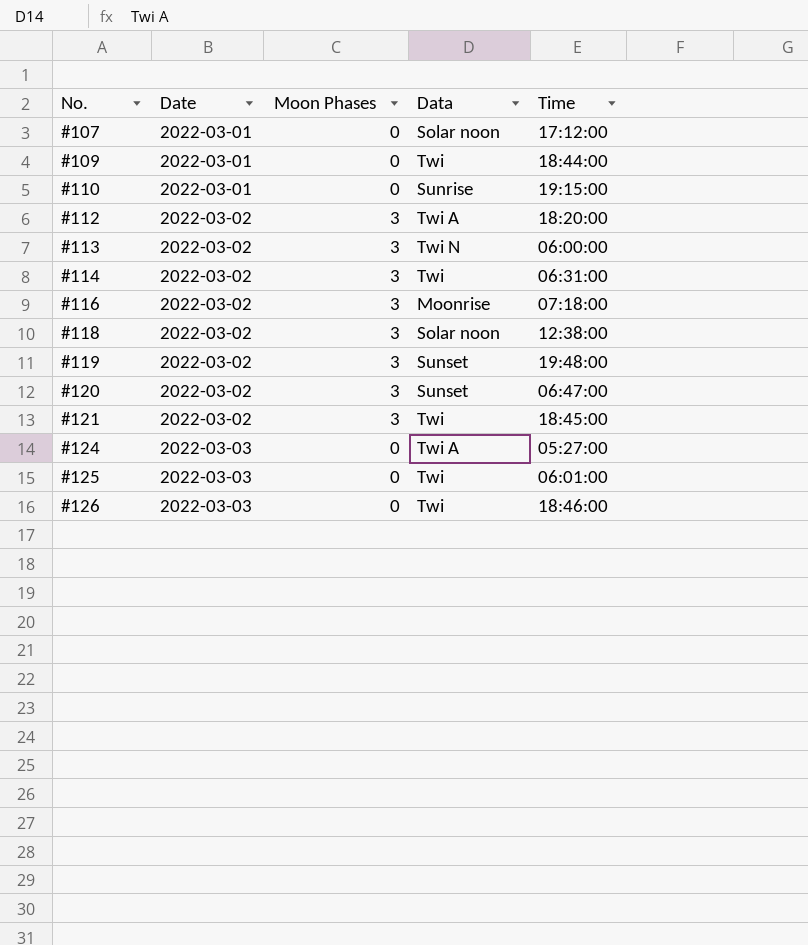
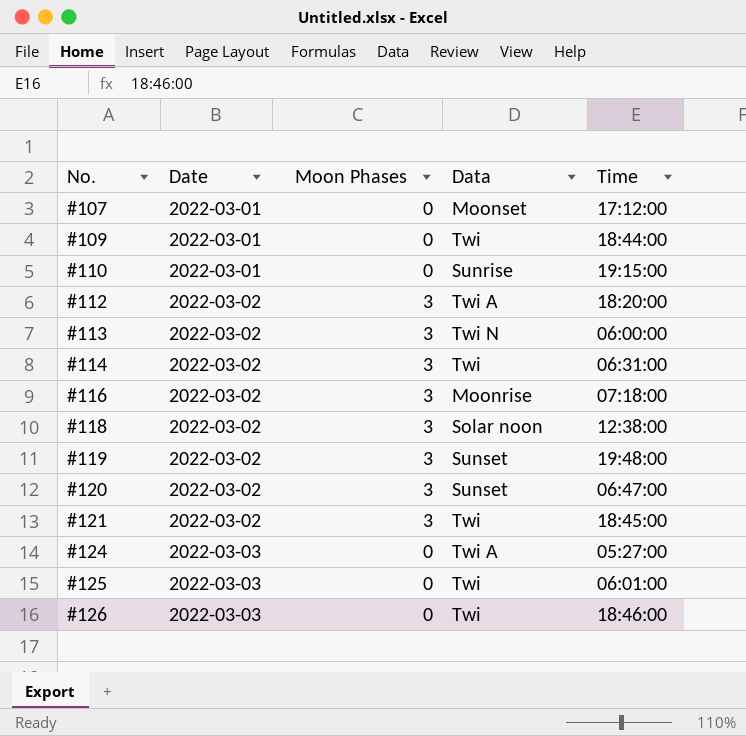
#107 | Data: Solar noon -> Moonset

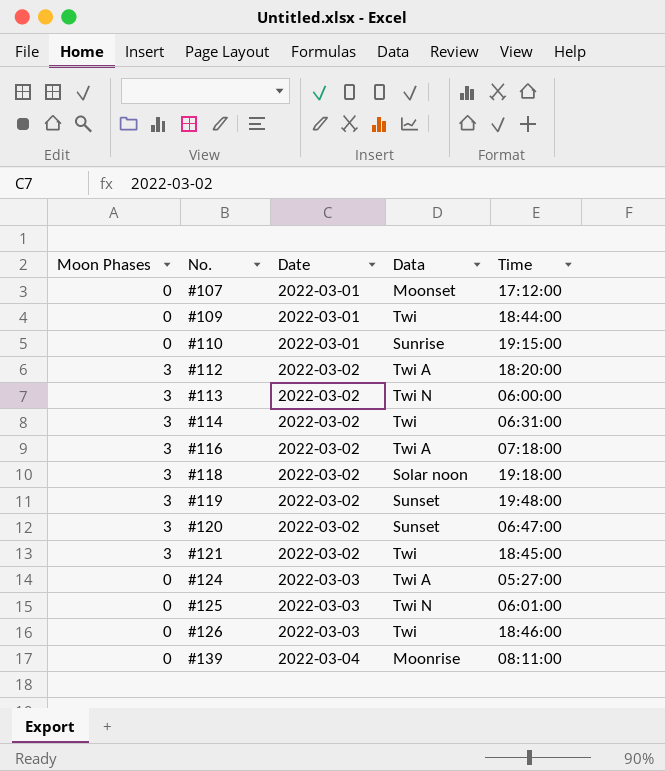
column Moon Phases | position: 3 -> 1
#116 | Data: Moonrise -> Twi A
#118 | Time: 12:38:00 -> 19:18:00
#125 | Data: Twi -> Twi N
row #139: none -> 0 | 2022-03-04 | Moonrise | 08:11:00

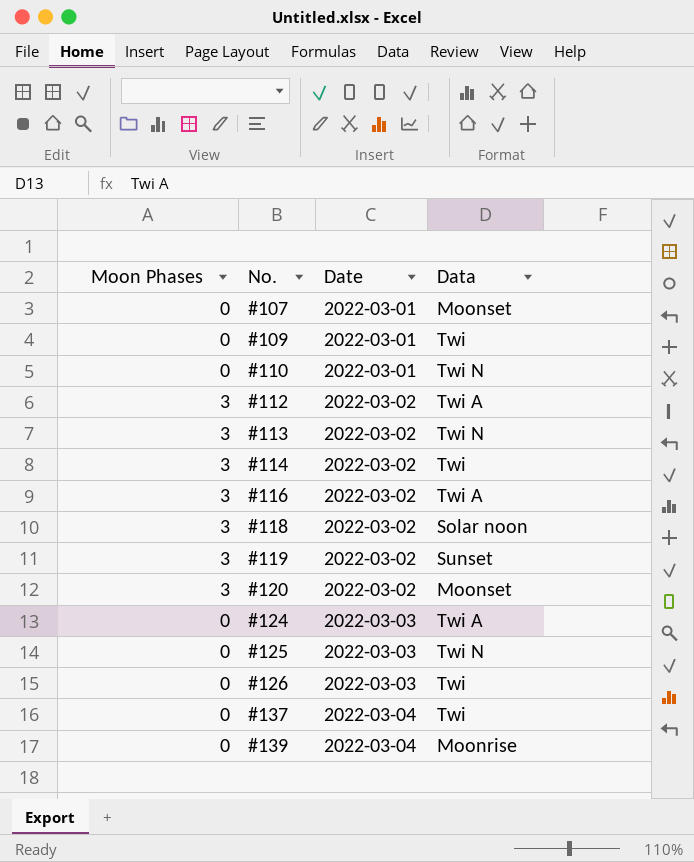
column Time | position: 5 -> none
row #121: 3 | 2022-03-02 | Twi | 18:45:00 -> none
#110 | Data: Sunrise -> Twi N
#120 | Data: Sunset -> Moonset
row #137: none -> 0 | 2022-03-04 | Twi

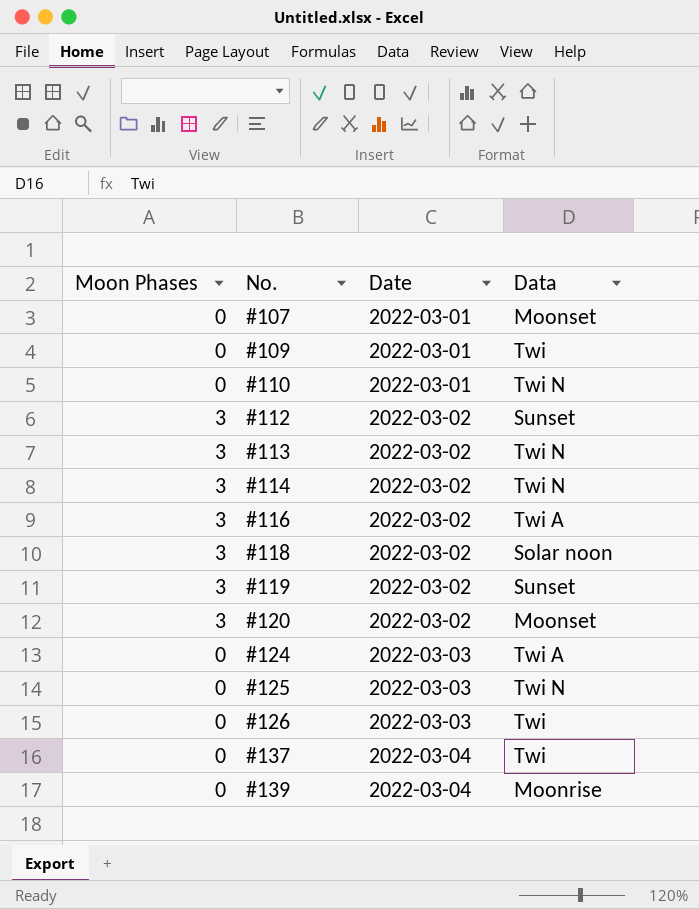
#112 | Data: Twi A -> Sunset
#114 | Data: Twi -> Twi N

